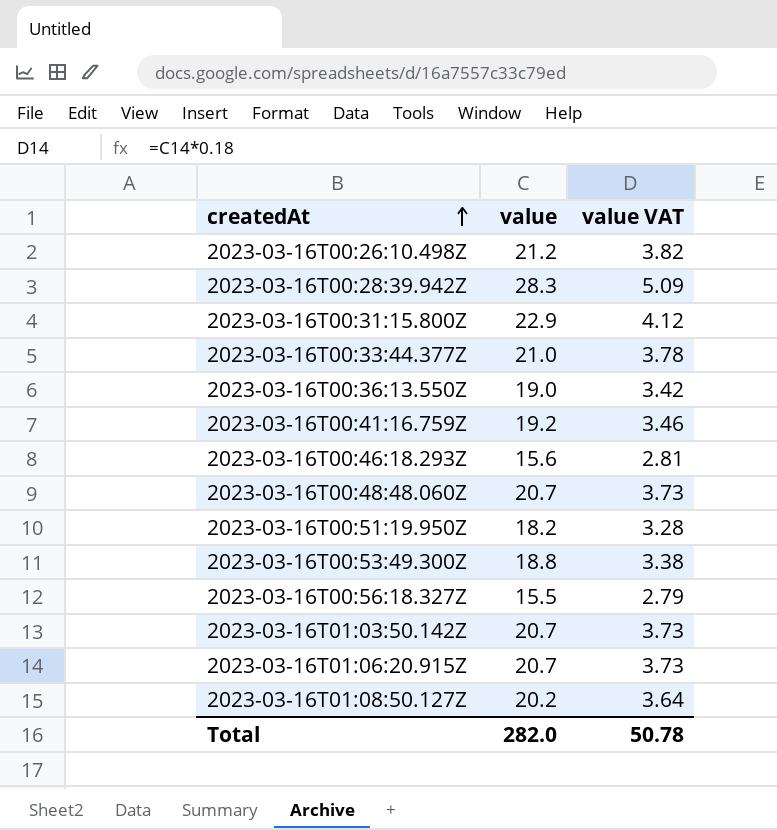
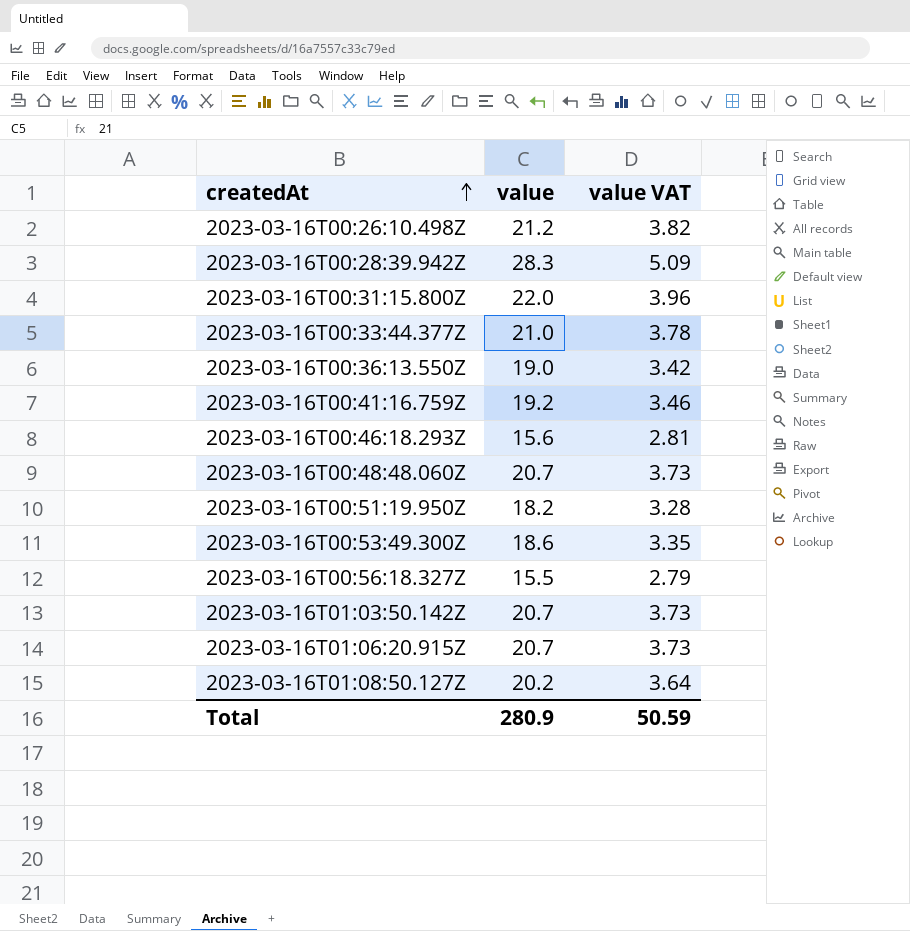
2023-03-16T00:31:15.800Z | value: 22.9 -> 22.0
2023-03-16T00:31:15.800Z | value VAT: 4.12 -> 3.96
2023-03-16T00:53:49.300Z | value: 18.8 -> 18.6
2023-03-16T00:53:49.300Z | value VAT: 3.38 -> 3.35
Total | value: 282.0 -> 280.9
Total | value VAT: 50.78 -> 50.59

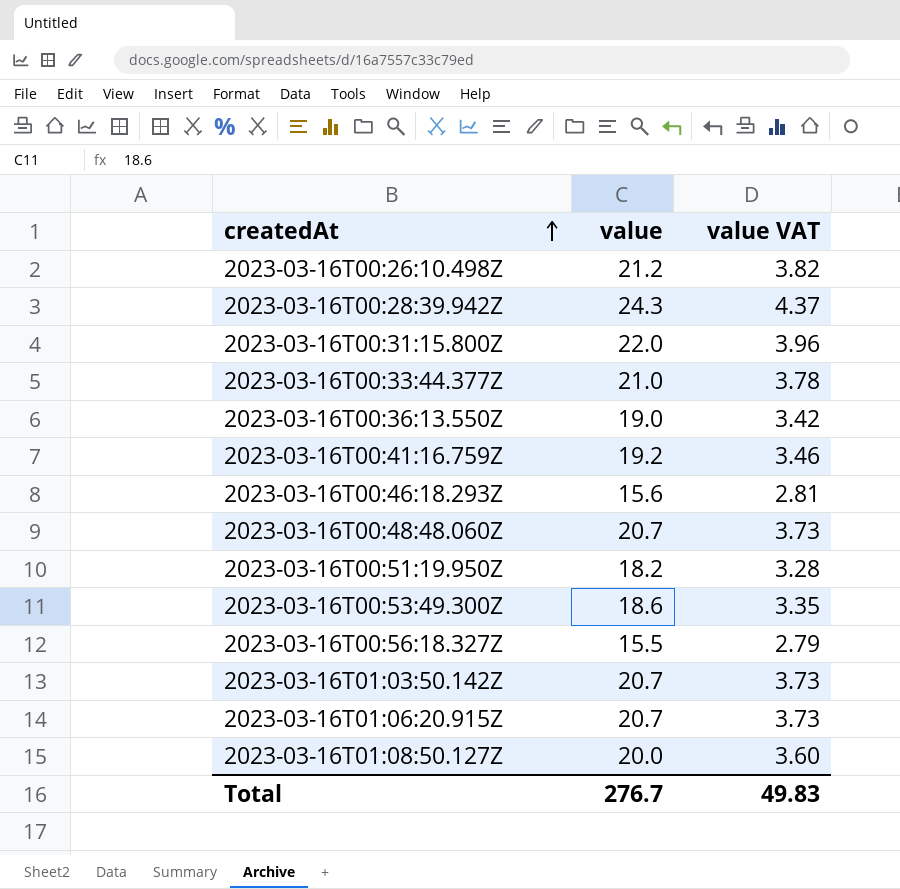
2023-03-16T00:28:39.942Z | value: 28.3 -> 24.3
2023-03-16T00:28:39.942Z | value VAT: 5.09 -> 4.37
2023-03-16T01:08:50.127Z | value: 20.2 -> 20.0
2023-03-16T01:08:50.127Z | value VAT: 3.64 -> 3.60
Total | value: 280.9 -> 276.7
Total | value VAT: 50.59 -> 49.83

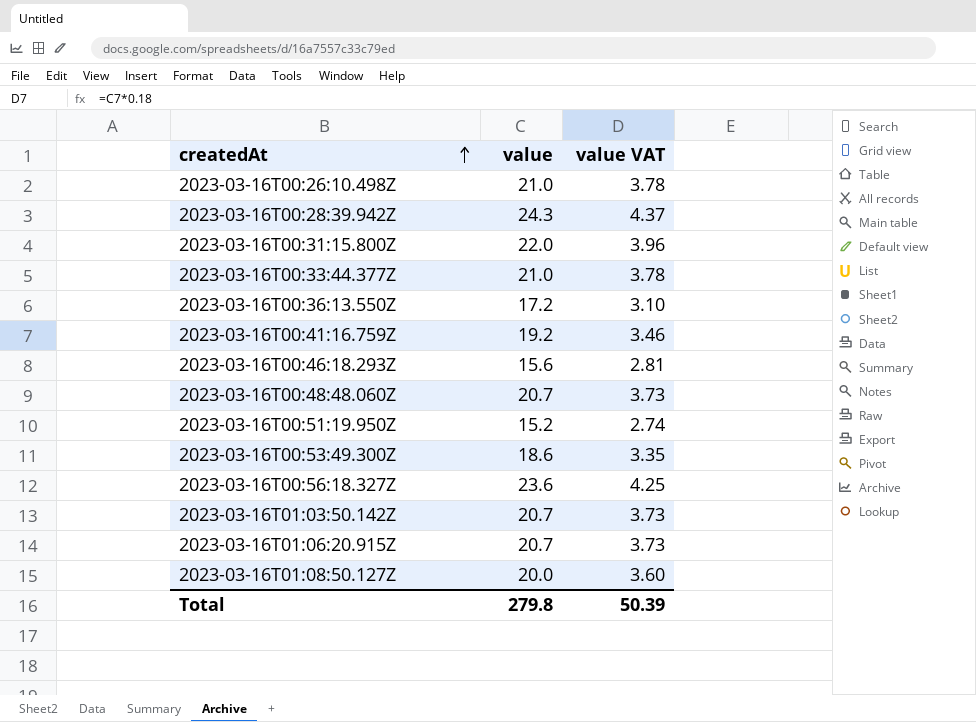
2023-03-16T00:26:10.498Z | value: 21.2 -> 21.0
2023-03-16T00:26:10.498Z | value VAT: 3.82 -> 3.78
2023-03-16T00:36:13.550Z | value: 19.0 -> 17.2
2023-03-16T00:36:13.550Z | value VAT: 3.42 -> 3.10
2023-03-16T00:51:19.950Z | value: 18.2 -> 15.2
2023-03-16T00:51:19.950Z | value VAT: 3.28 -> 2.74
2023-03-16T00:56:18.327Z | value: 15.5 -> 23.6
2023-03-16T00:56:18.327Z | value VAT: 2.79 -> 4.25
Total | value: 276.7 -> 279.8
Total | value VAT: 49.83 -> 50.39

